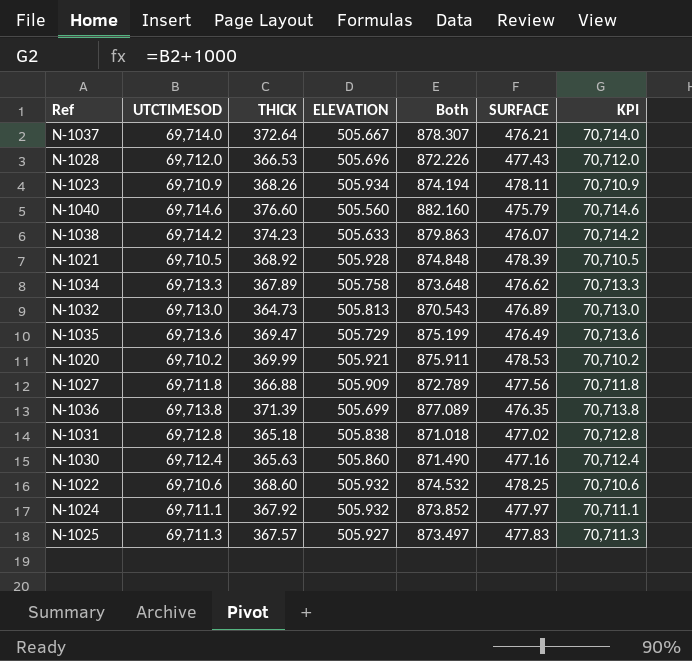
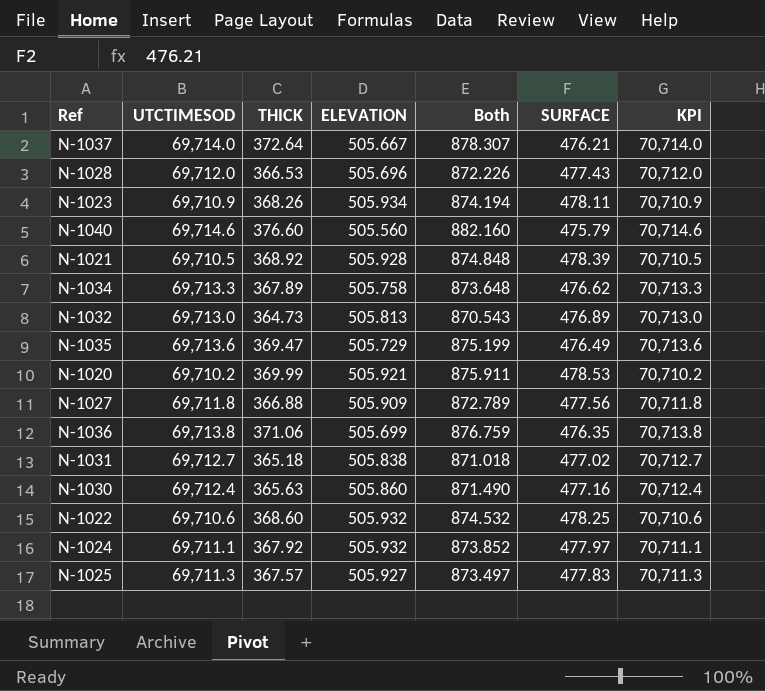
row N-1038: 69,714.2 | 374.23 | 505.633 | 879.863 | 476.07 | 70,714.2 -> none
N-1036 | THICK: 371.39 -> 371.06
N-1036 | Both: 877.089 -> 876.759
N-1031 | UTCTIMESOD: 69,712.8 -> 69,712.7
N-1031 | KPI: 70,712.8 -> 70,712.7

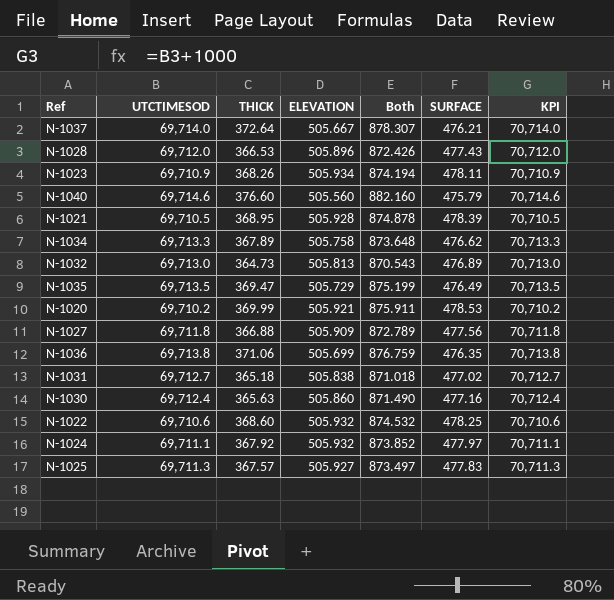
N-1028 | ELEVATION: 505.696 -> 505.896
N-1028 | Both: 872.226 -> 872.426
N-1021 | THICK: 368.92 -> 368.95
N-1021 | Both: 874.848 -> 874.878
N-1035 | UTCTIMESOD: 69,713.6 -> 69,713.5
N-1035 | KPI: 70,713.6 -> 70,713.5

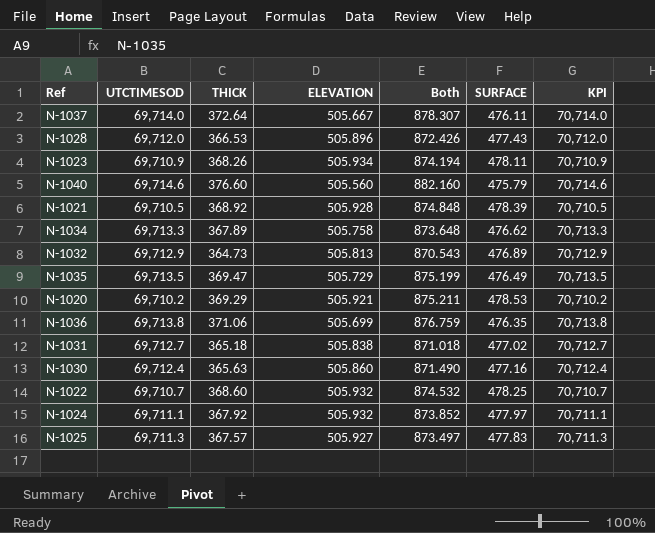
row N-1027: 69,711.8 | 366.88 | 505.909 | 872.789 | 477.56 | 70,711.8 -> none
N-1037 | SURFACE: 476.21 -> 476.11
N-1021 | THICK: 368.95 -> 368.92
N-1021 | Both: 874.878 -> 874.848
N-1032 | UTCTIMESOD: 69,713.0 -> 69,712.9
N-1032 | KPI: 70,713.0 -> 70,712.9
N-1020 | THICK: 369.99 -> 369.29
N-1020 | Both: 875.911 -> 875.211
N-1022 | UTCTIMESOD: 69,710.6 -> 69,710.7
N-1022 | KPI: 70,710.6 -> 70,710.7

